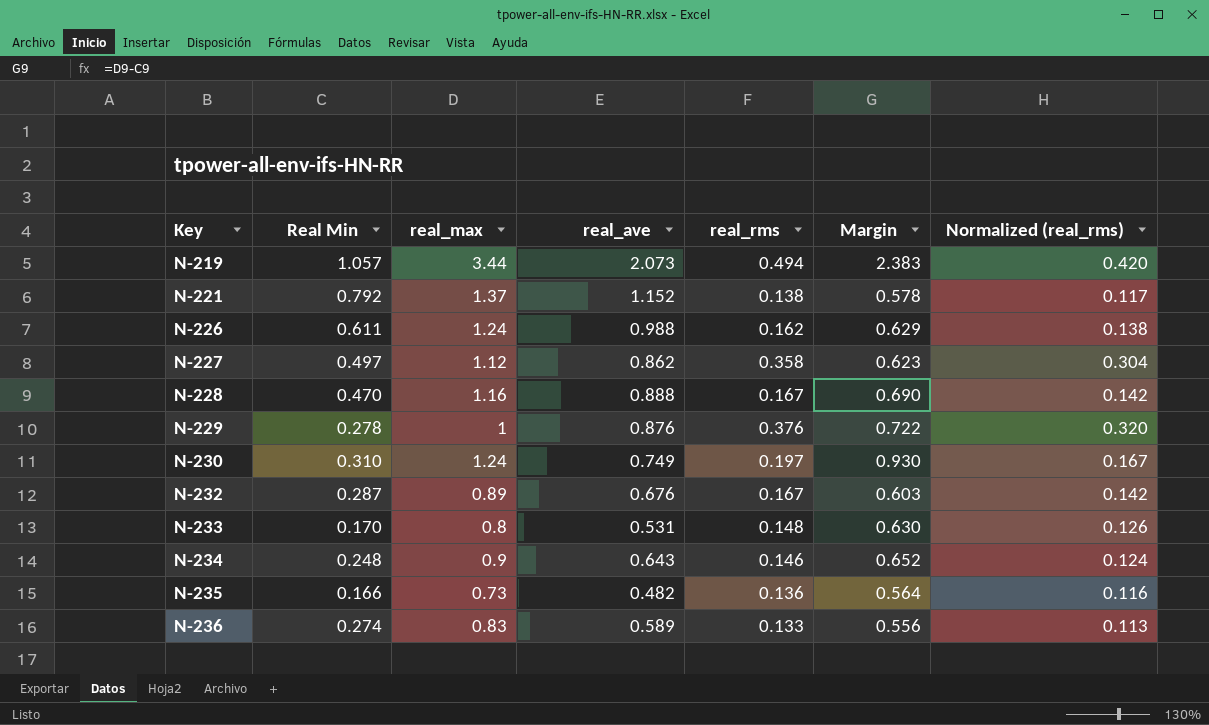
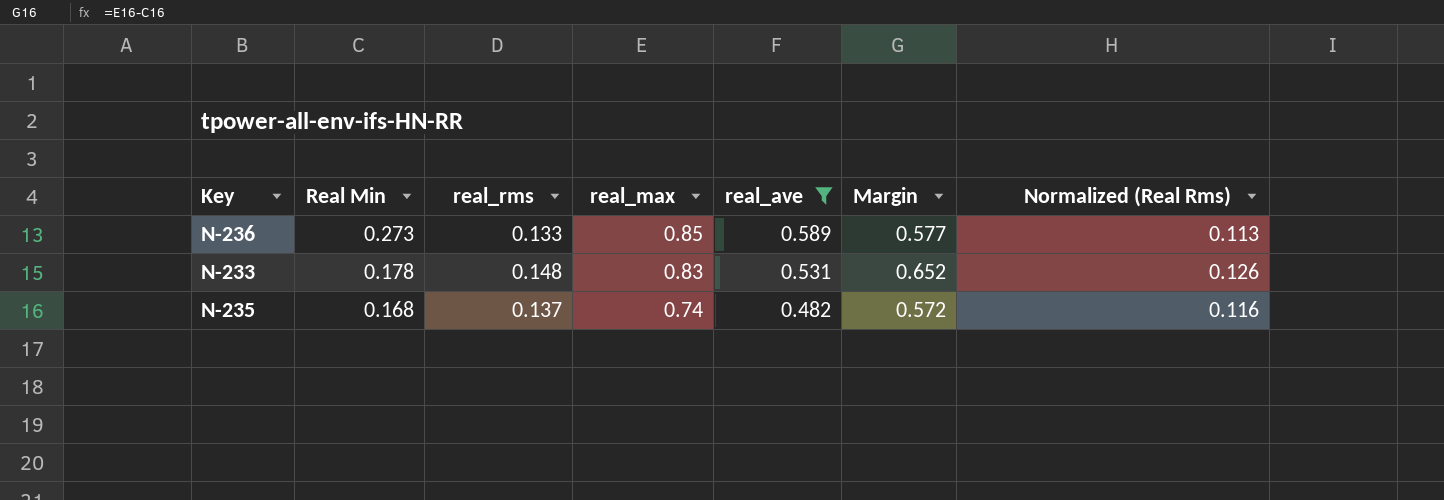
filter: none -> real_ave <= 0.589
row order: Key ascending -> Real Min descending
column real_rms | position: 5 -> 3
column name: Normalized (real_rms) -> Normalized (Real Rms)
N-236 | Real Min: 0.274 -> 0.273
N-236 | real_max: 0.83 -> 0.85
N-236 | Margin: 0.556 -> 0.577
N-233 | Real Min: 0.170 -> 0.178
N-233 | real_max: 0.8 -> 0.83
N-233 | Margin: 0.630 -> 0.652
N-235 | Real Min: 0.166 -> 0.168
N-235 | real_rms: 0.136 -> 0.137
N-235 | real_max: 0.73 -> 0.74
N-235 | Margin: 0.564 -> 0.572

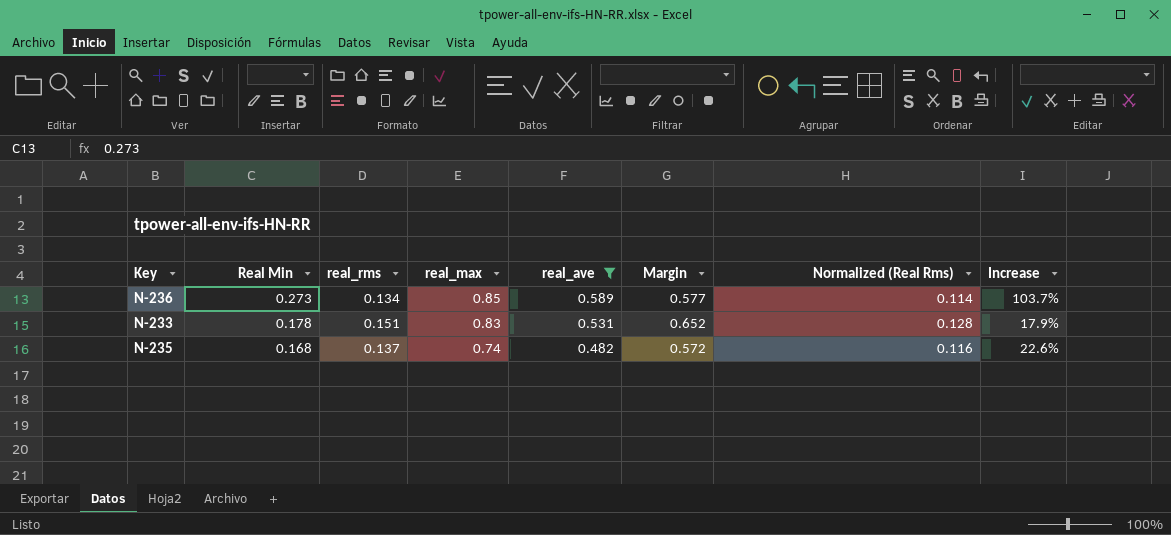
column Increase | formula: none -> ([Real Min] - [real_rms]) / [real_rms]
N-236 | real_rms: 0.133 -> 0.134
N-236 | Normalized (Real Rms): 0.113 -> 0.114
N-233 | real_rms: 0.148 -> 0.151
N-233 | Normalized (Real Rms): 0.126 -> 0.128

